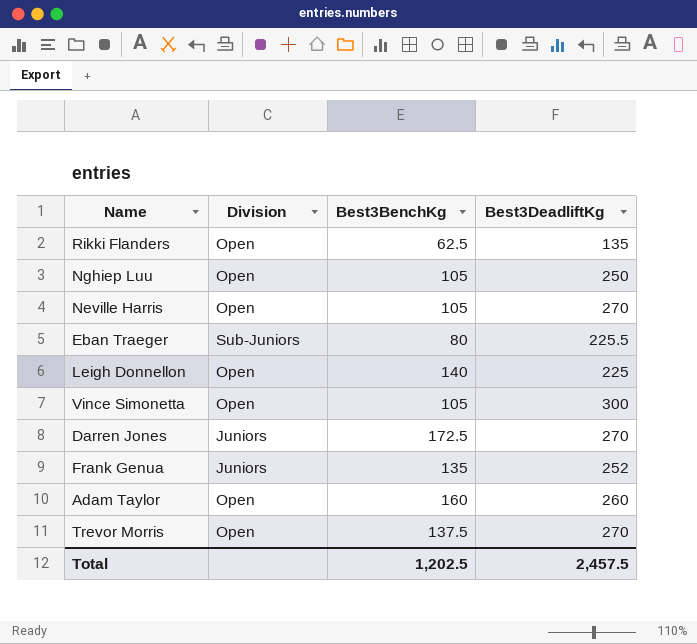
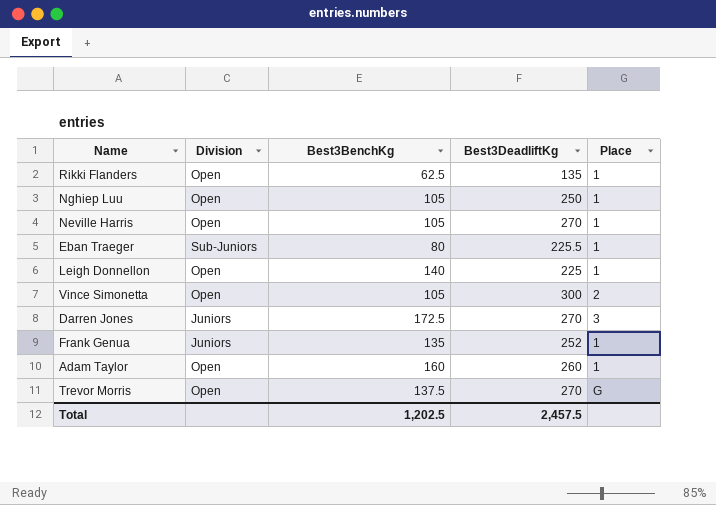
column Place | position: none -> 5

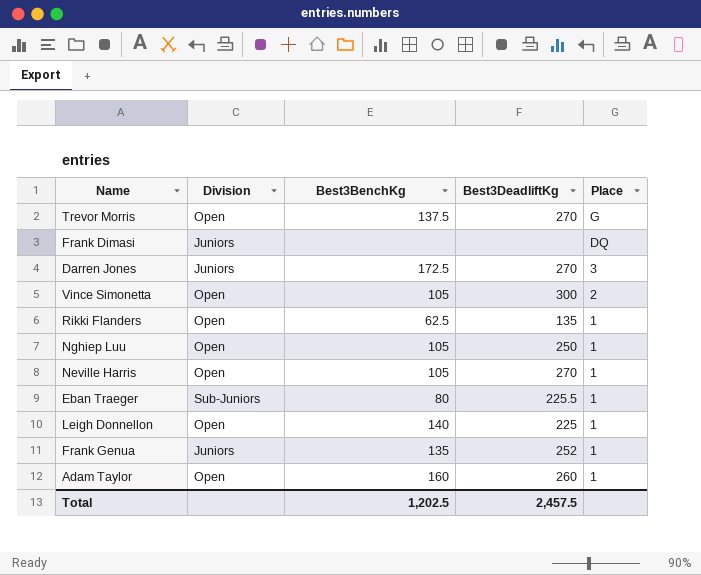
row order: none -> Place descending
row Frank Dimasi: none -> Juniors | none | none | DQ

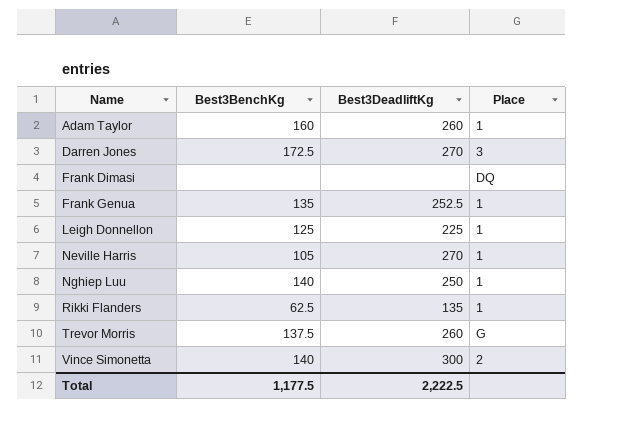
row order: Place descending -> Name ascending
column Division | position: 2 -> none
row Eban Traeger: Sub-Juniors | 80 | 225.5 | 1 -> none
Frank Genua | Best3DeadliftKg: 252 -> 252.5
Leigh Donnellon | Best3BenchKg: 140 -> 125
Nghiep Luu | Best3BenchKg: 105 -> 140
Trevor Morris | Best3DeadliftKg: 270 -> 260
Vince Simonetta | Best3BenchKg: 105 -> 140
Total | Best3BenchKg: 1,202.5 -> 1,177.5
Total | Best3DeadliftKg: 2,457.5 -> 2,222.5

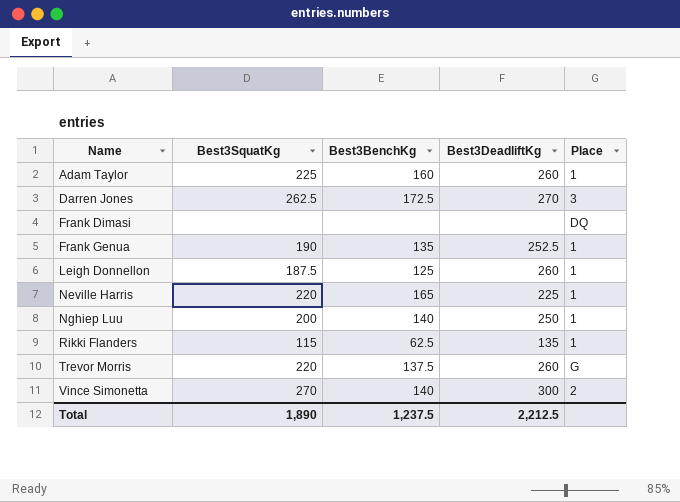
column Best3SquatKg | position: none -> 2
Leigh Donnellon | Best3DeadliftKg: 225 -> 260
Neville Harris | Best3BenchKg: 105 -> 165
Neville Harris | Best3DeadliftKg: 270 -> 225
Total | Best3BenchKg: 1,177.5 -> 1,237.5
Total | Best3DeadliftKg: 2,222.5 -> 2,212.5

